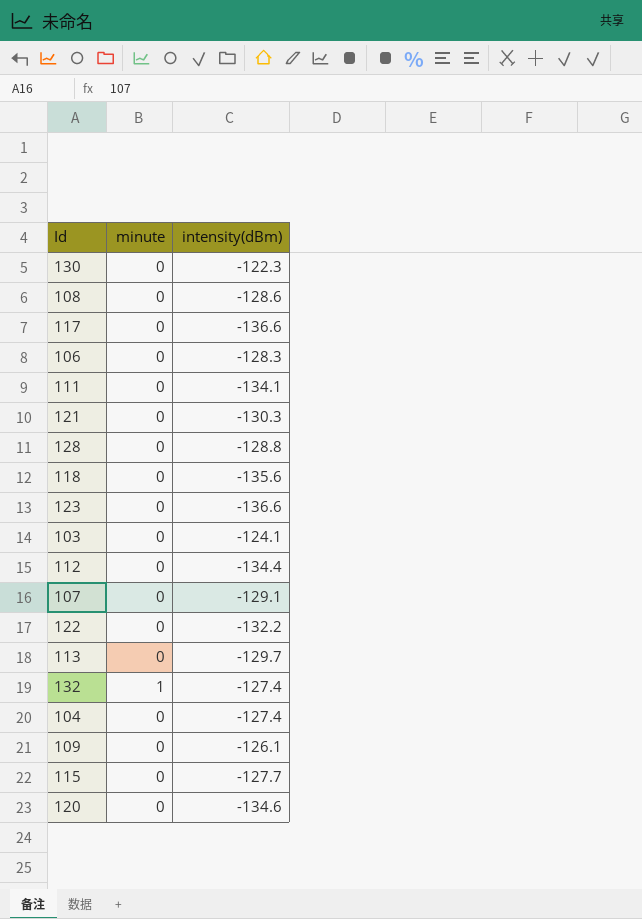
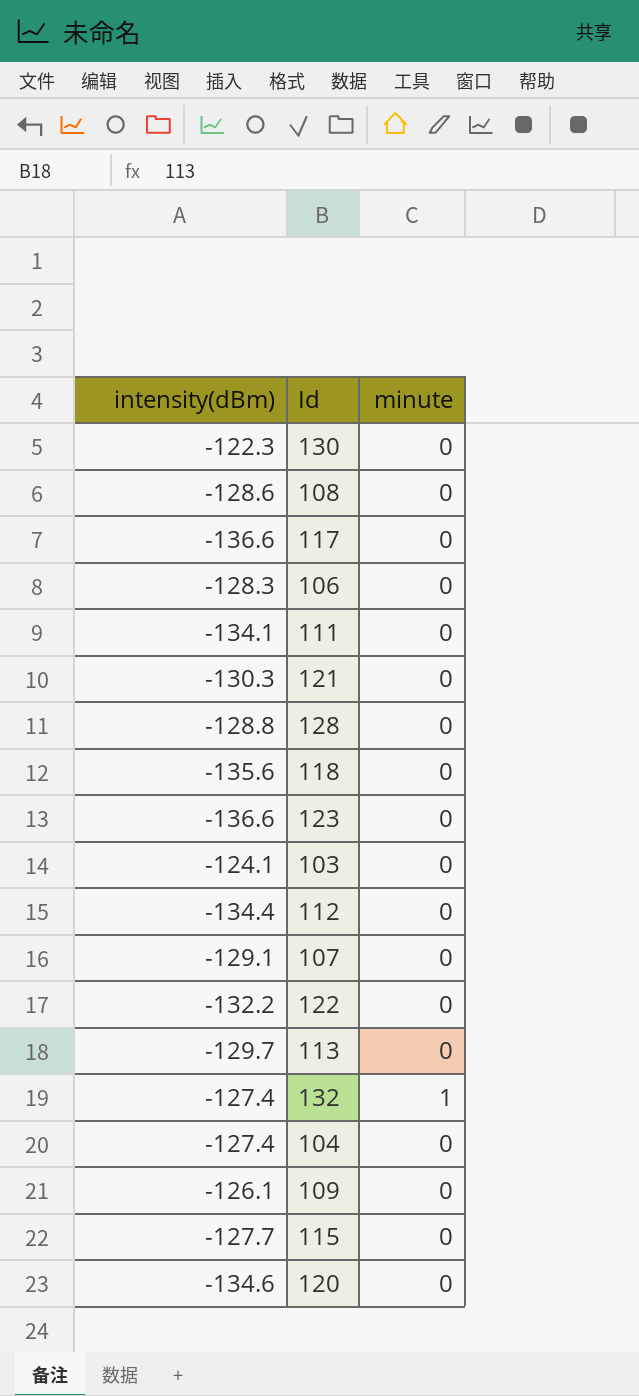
column intensity(dBm) | position: 3 -> 1

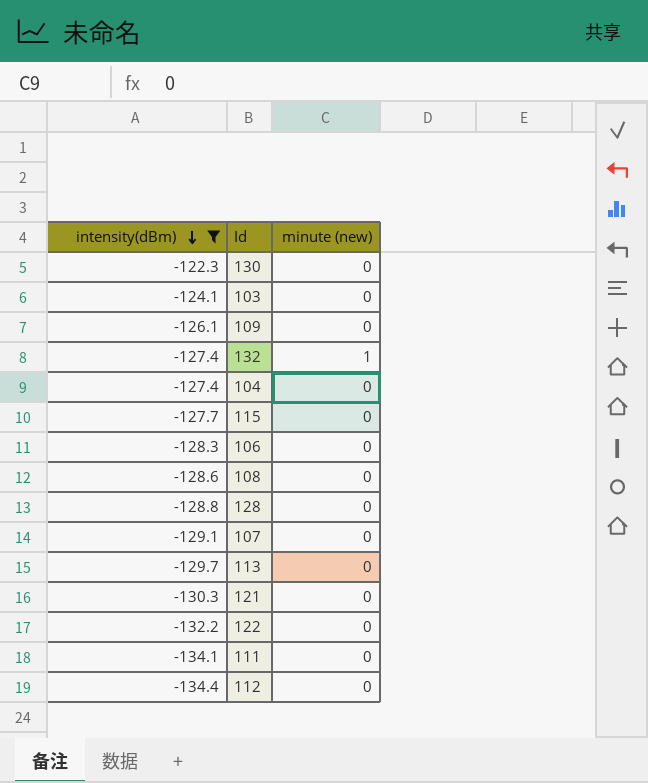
filter: none -> intensity(dBm) >= -134.4
row order: none -> intensity(dBm) descending
column name: minute -> minute (new)

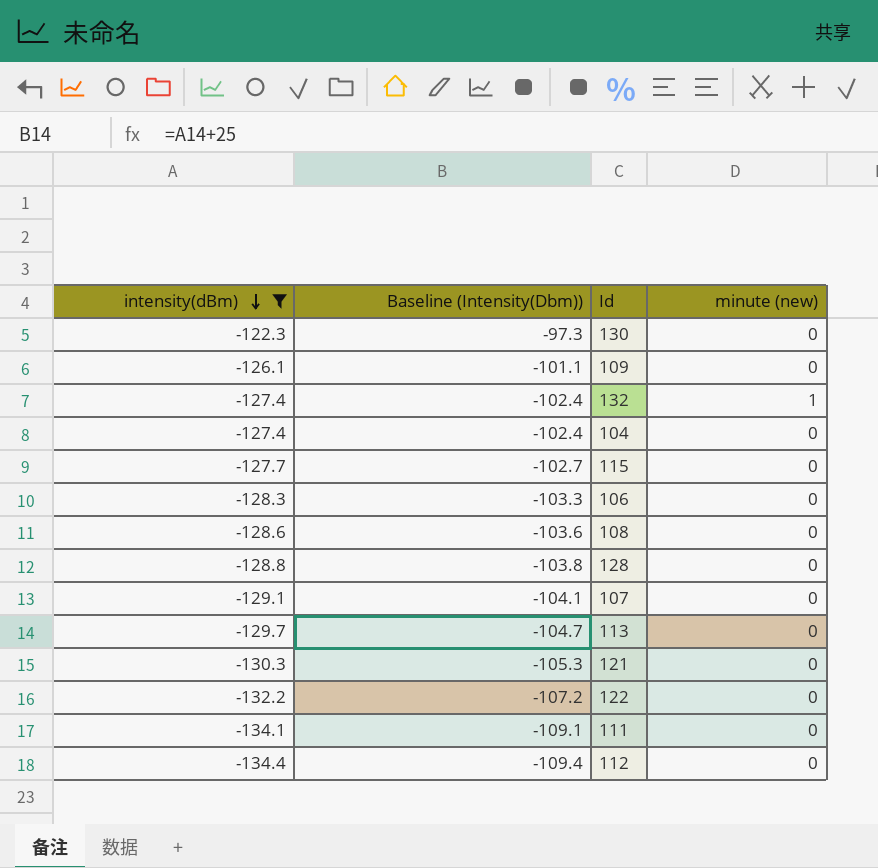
column Baseline (Intensity(Dbm)) | formula: none -> [intensity(dBm)] + 25
row 103: -124.1 | 0 -> none

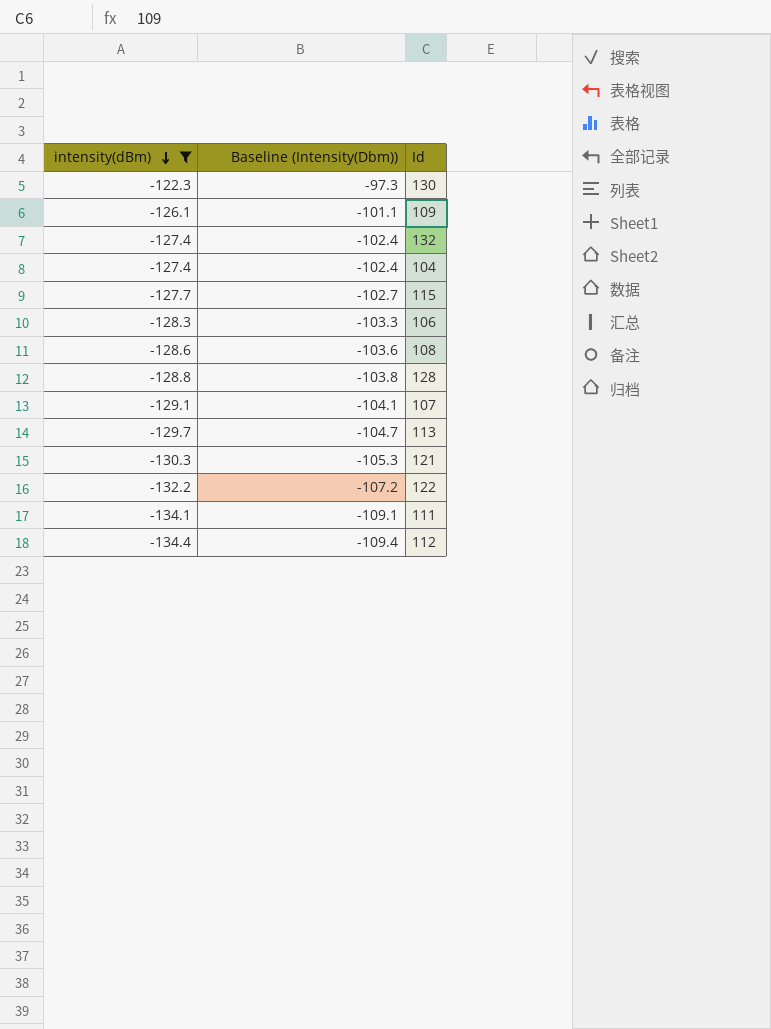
column minute (new) | position: 4 -> none

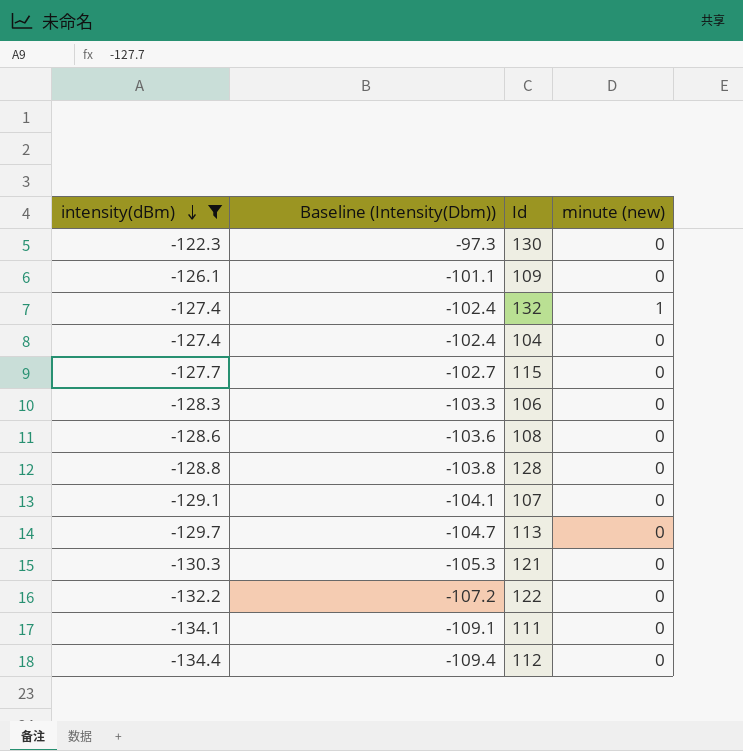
column minute (new) | position: none -> 4

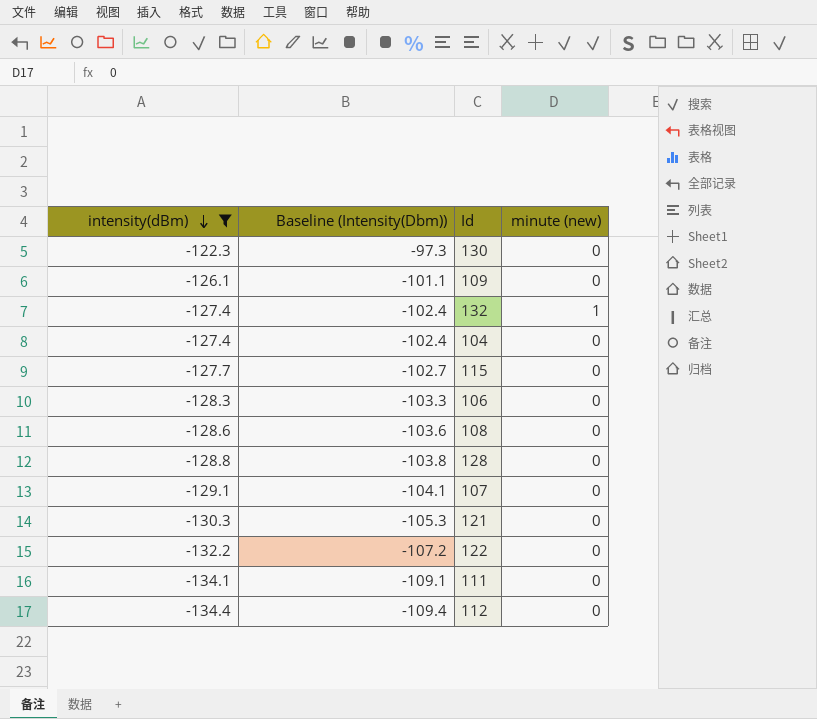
row 113: -129.7 | -104.7 | 0 -> none

